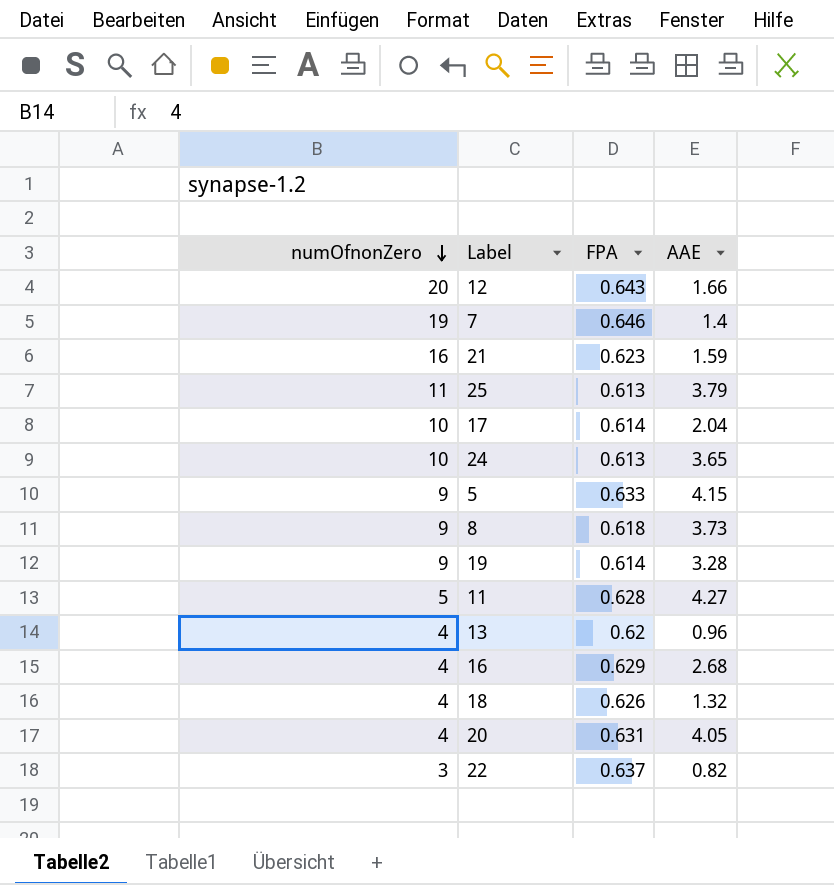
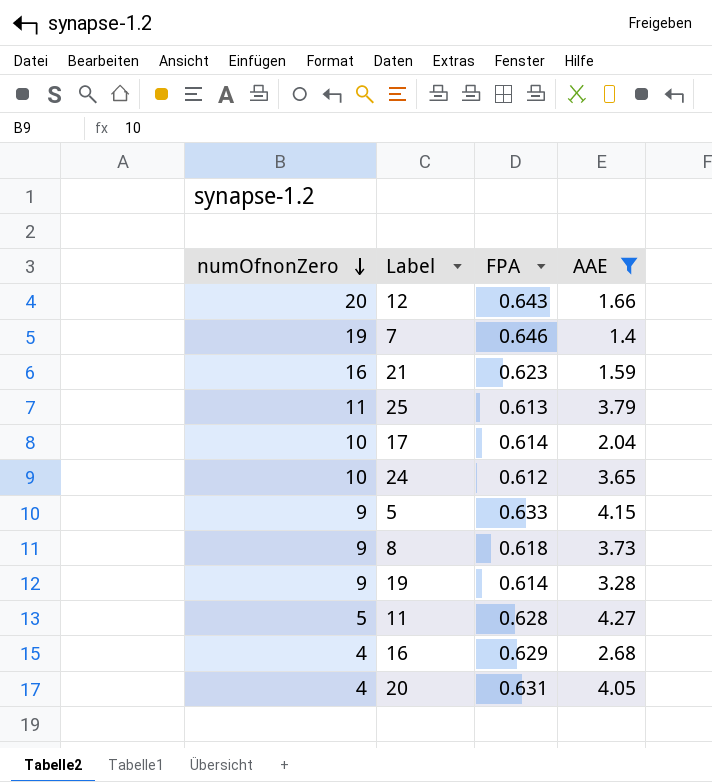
filter: none -> AAE >= 1.4
24 | FPA: 0.613 -> 0.612

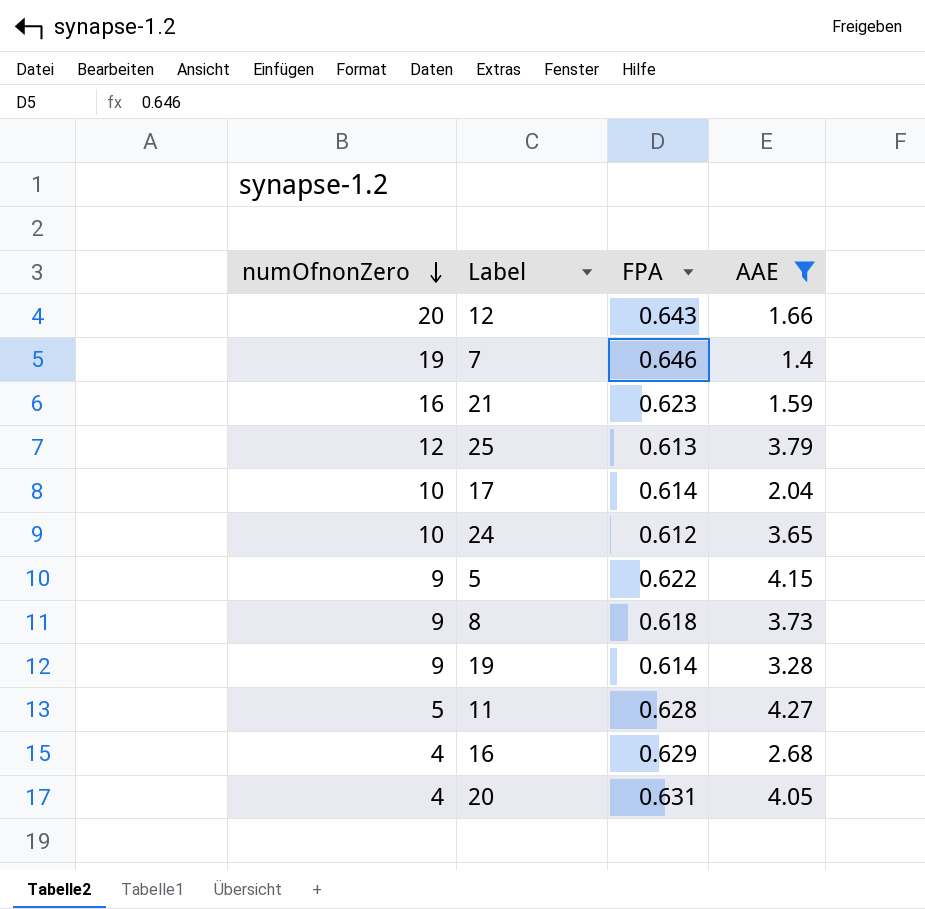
25 | numOfnonZero: 11 -> 12
5 | FPA: 0.633 -> 0.622

